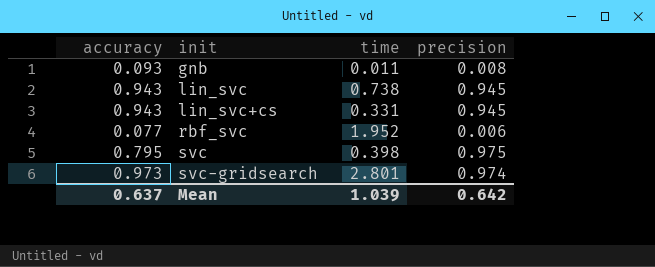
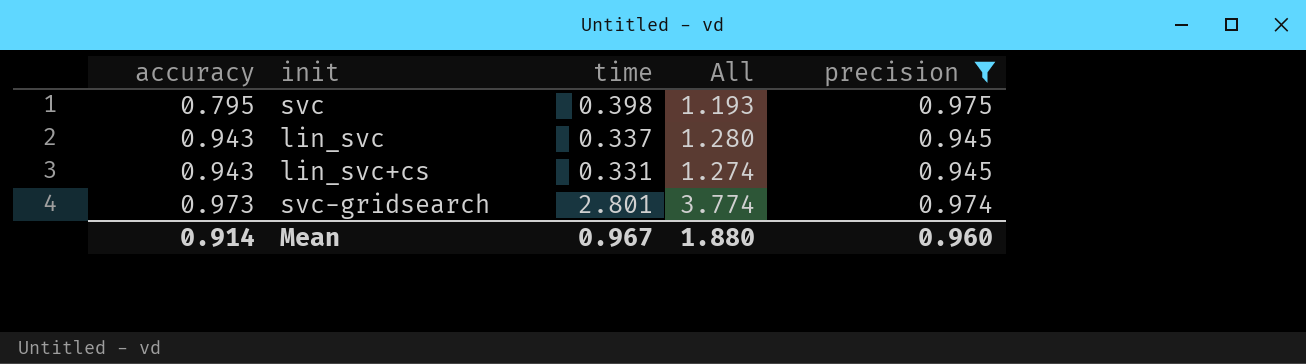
filter: none -> precision >= 0.945
row order: init ascending -> accuracy ascending
column All | formula: none -> [accuracy] + [time]
lin_svc | time: 0.738 -> 0.337
Mean | accuracy: 0.637 -> 0.914
Mean | time: 1.039 -> 0.967
Mean | precision: 0.642 -> 0.960

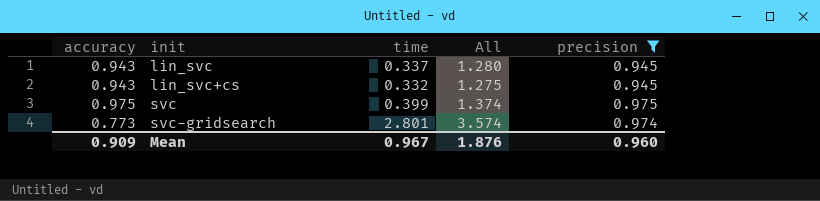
row order: accuracy ascending -> init ascending
lin_svc+cs | time: 0.331 -> 0.332
lin_svc+cs | All: 1.274 -> 1.275
svc | accuracy: 0.795 -> 0.975
svc | time: 0.398 -> 0.399
svc | All: 1.193 -> 1.374
svc-gridsearch | accuracy: 0.973 -> 0.773
svc-gridsearch | All: 3.774 -> 3.574
Mean | accuracy: 0.914 -> 0.909
Mean | All: 1.880 -> 1.876

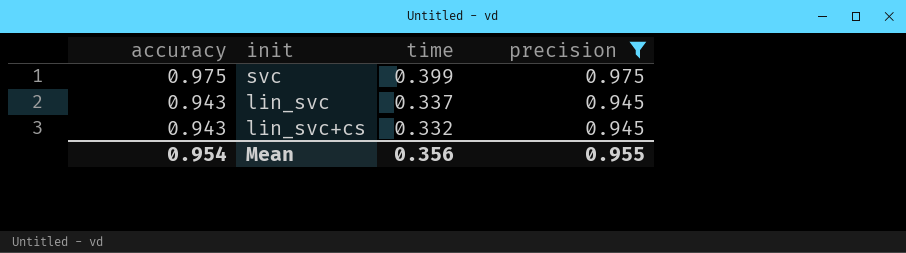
row order: init ascending -> accuracy descending
column All | formula: [accuracy] + [time] -> none
row svc-gridsearch: 0.773 | 2.801 | 3.574 | 0.974 -> none
Mean | accuracy: 0.909 -> 0.954
Mean | time: 0.967 -> 0.356
Mean | precision: 0.960 -> 0.955

